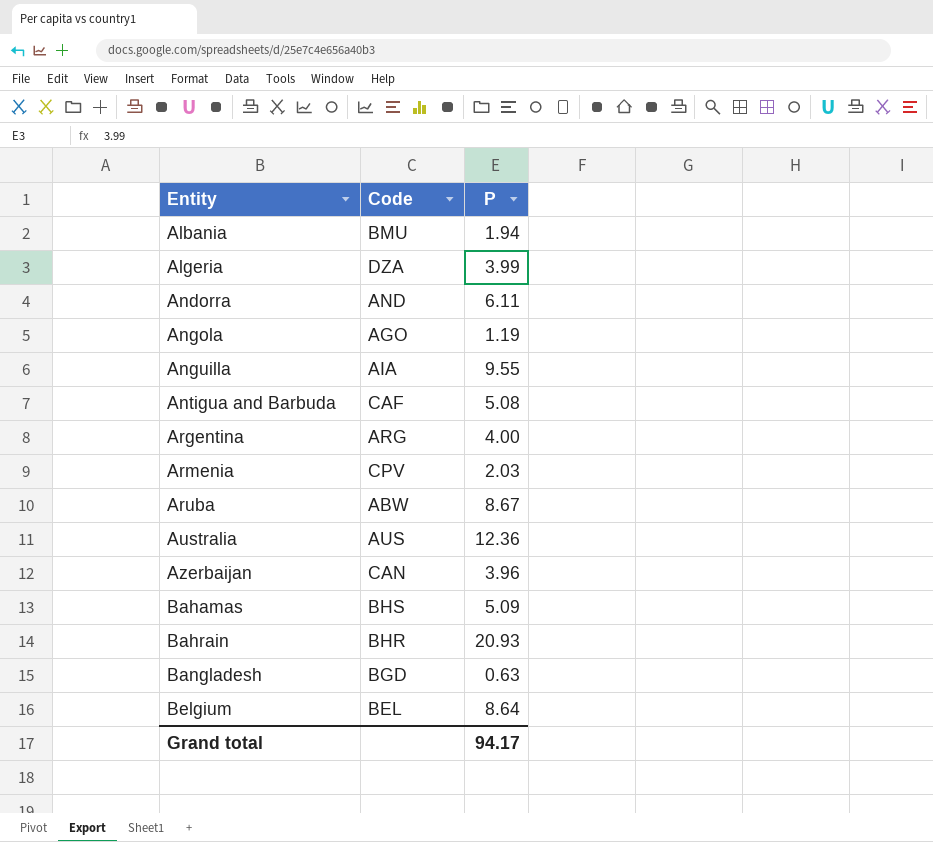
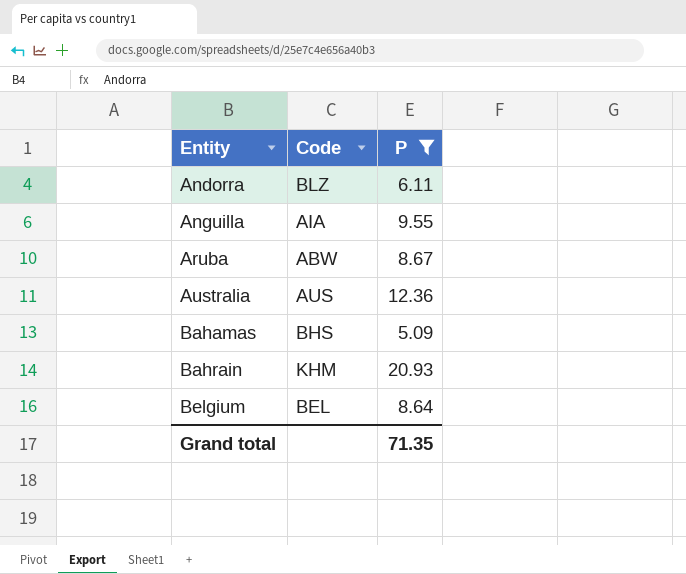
filter: none -> P >= 5.09
Andorra | Code: AND -> BLZ
Bahrain | Code: BHR -> KHM
Grand total | P: 94.17 -> 71.35

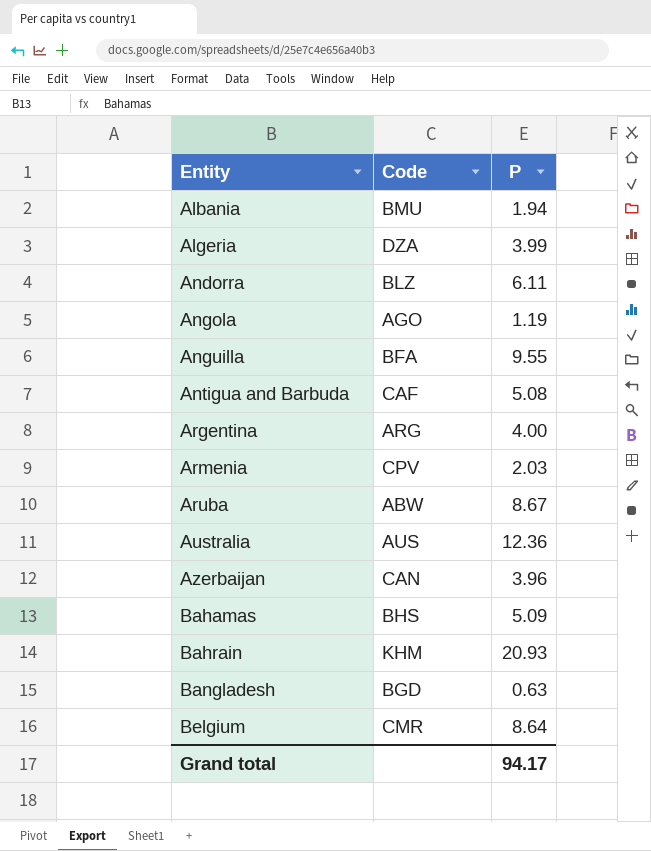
filter: P >= 5.09 -> none
Anguilla | Code: AIA -> BFA
Belgium | Code: BEL -> CMR
Grand total | P: 71.35 -> 94.17

